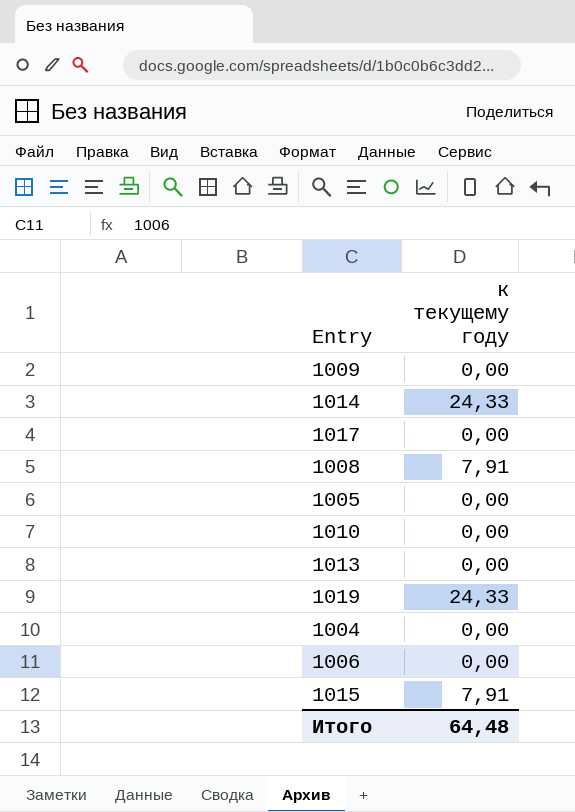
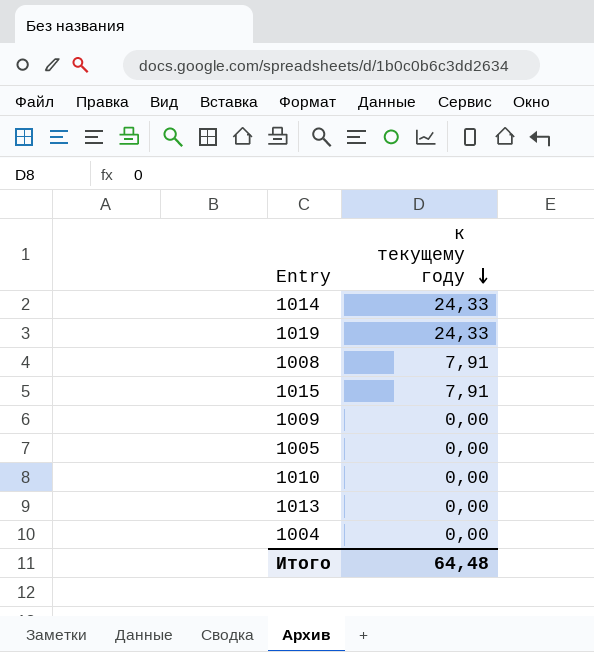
row order: none -> к текущему году descending
row 1017: 0,00 -> none
row 1006: 0,00 -> none

